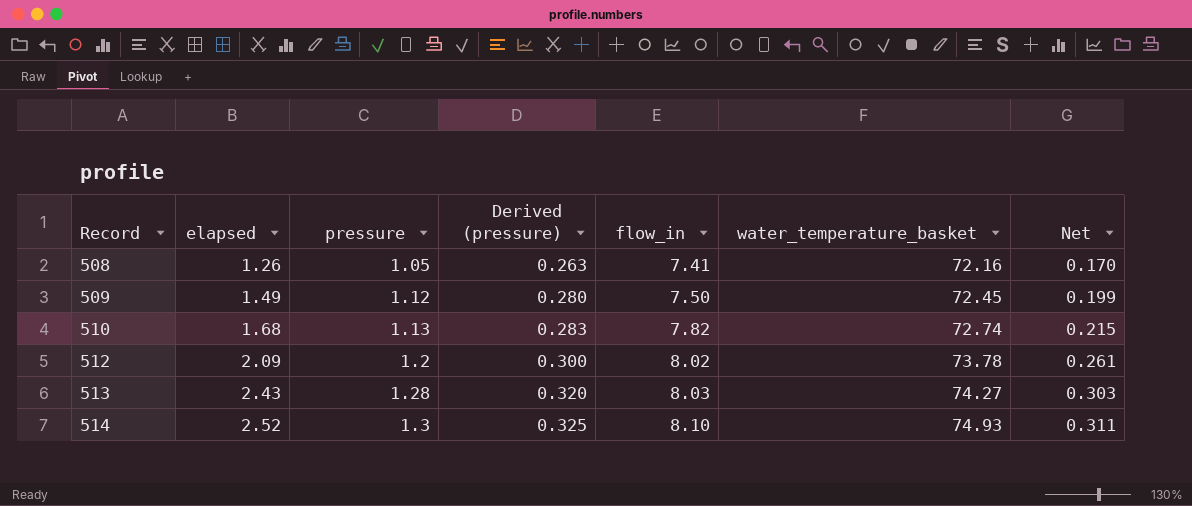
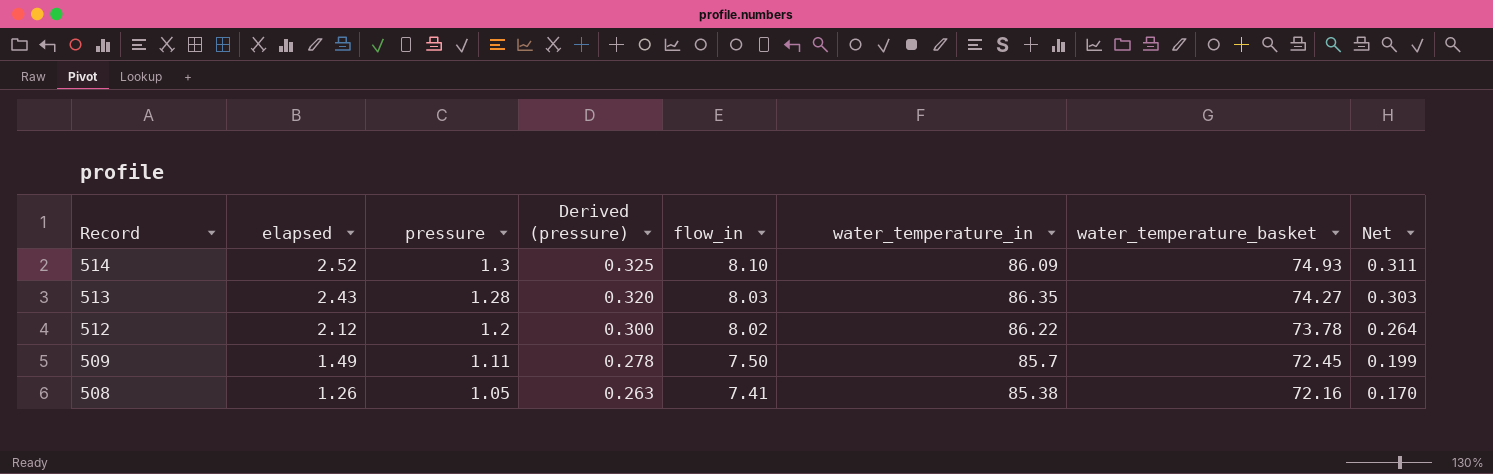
row order: Record ascending -> Record descending
column water_temperature_in | position: none -> 6
row 510: 1.68 | 1.13 | 0.283 | 7.82 | 72.74 | 0.215 -> none
512 | elapsed: 2.09 -> 2.12
512 | Net: 0.261 -> 0.264
509 | pressure: 1.12 -> 1.11
509 | Derived (pressure): 0.280 -> 0.278

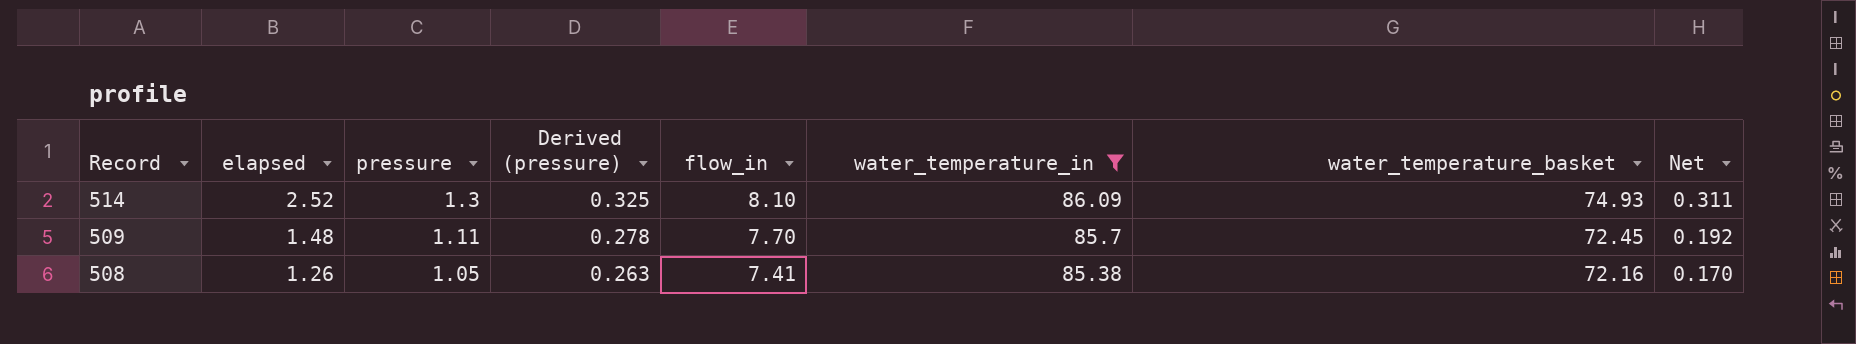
filter: none -> water_temperature_in <= 86.09
509 | elapsed: 1.49 -> 1.48
509 | flow_in: 7.50 -> 7.70
509 | Net: 0.199 -> 0.192

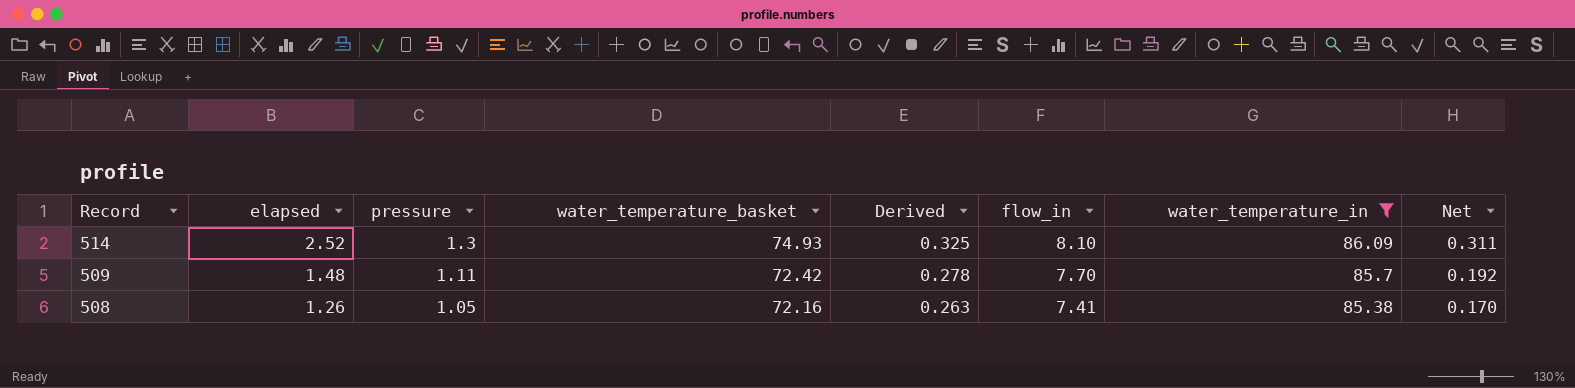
column water_temperature_basket | position: 7 -> 4
column name: Derived (pressure) -> Derived
509 | water_temperature_basket: 72.45 -> 72.42

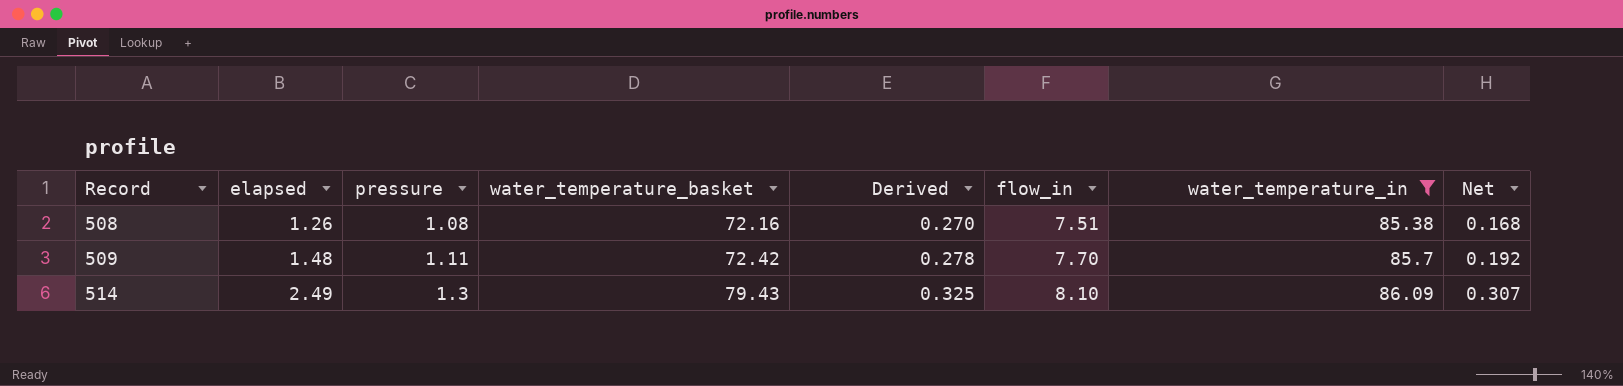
row order: Record descending -> Record ascending
508 | pressure: 1.05 -> 1.08
508 | Derived: 0.263 -> 0.270
508 | flow_in: 7.41 -> 7.51
508 | Net: 0.170 -> 0.168
514 | elapsed: 2.52 -> 2.49
514 | water_temperature_basket: 74.93 -> 79.43
514 | Net: 0.311 -> 0.307

